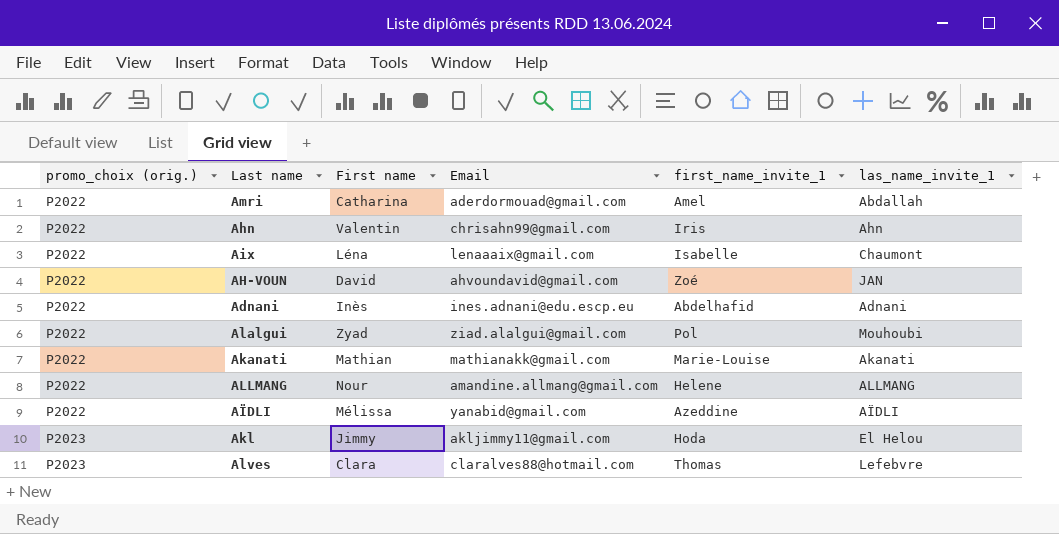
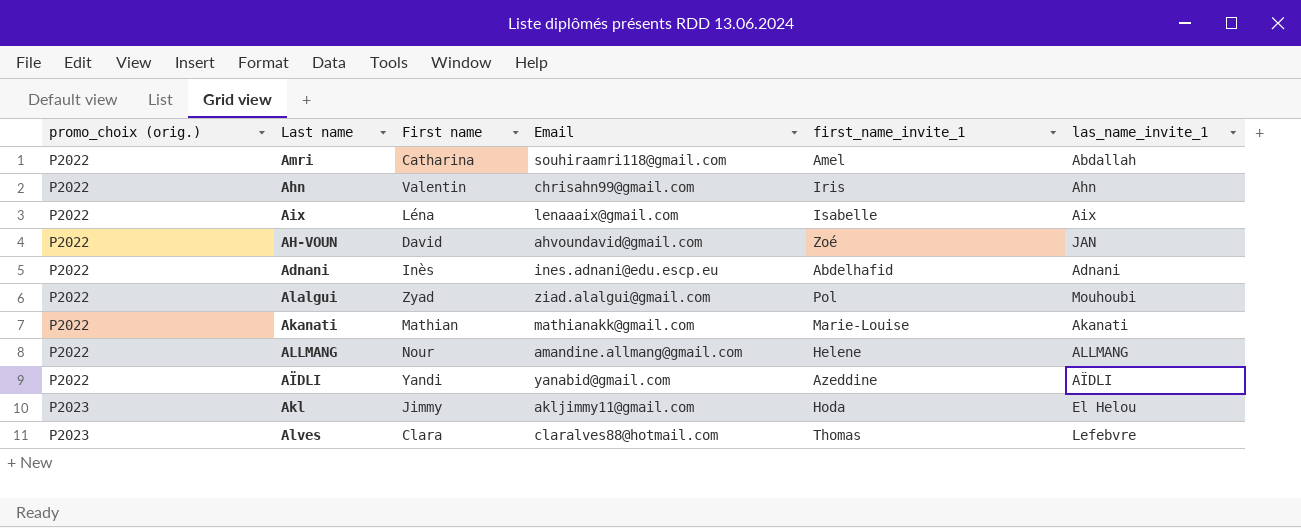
Amri | Email: aderdormouad@gmail.com -> souhiraamri118@gmail.com
Aix | las_name_invite_1: Chaumont -> Aix
AÏDLI | First name: Mélissa -> Yandi

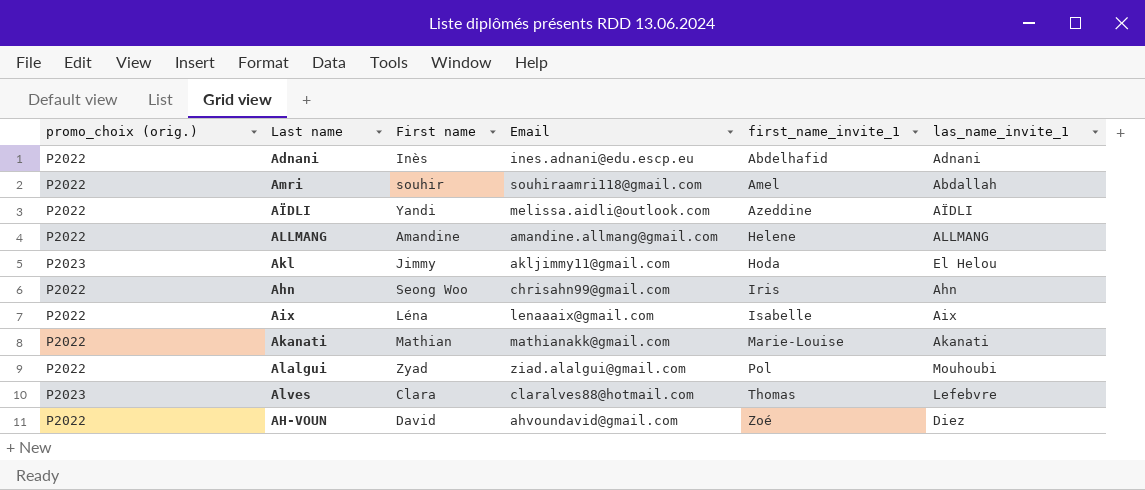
row order: promo_choix (orig.) ascending -> first_name_invite_1 ascending
Amri | First name: Catharina -> souhir
AÏDLI | Email: yanabid@gmail.com -> melissa.aidli@outlook.com
ALLMANG | First name: Nour -> Amandine
Ahn | First name: Valentin -> Seong Woo
AH-VOUN | las_name_invite_1: JAN -> Diez

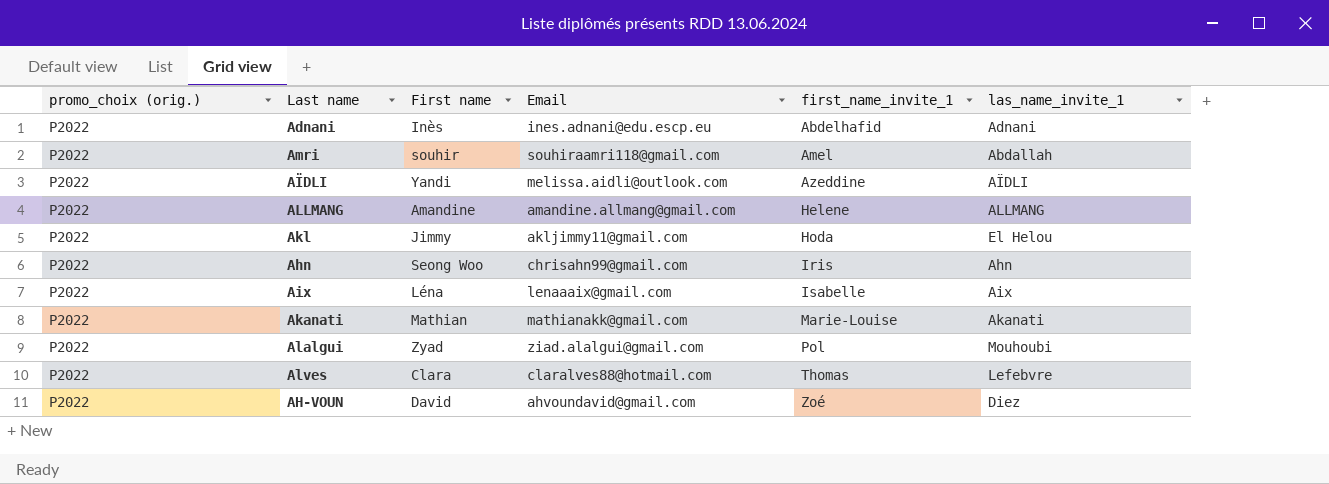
Akl | promo_choix (orig.): P2023 -> P2022
Alves | promo_choix (orig.): P2023 -> P2022

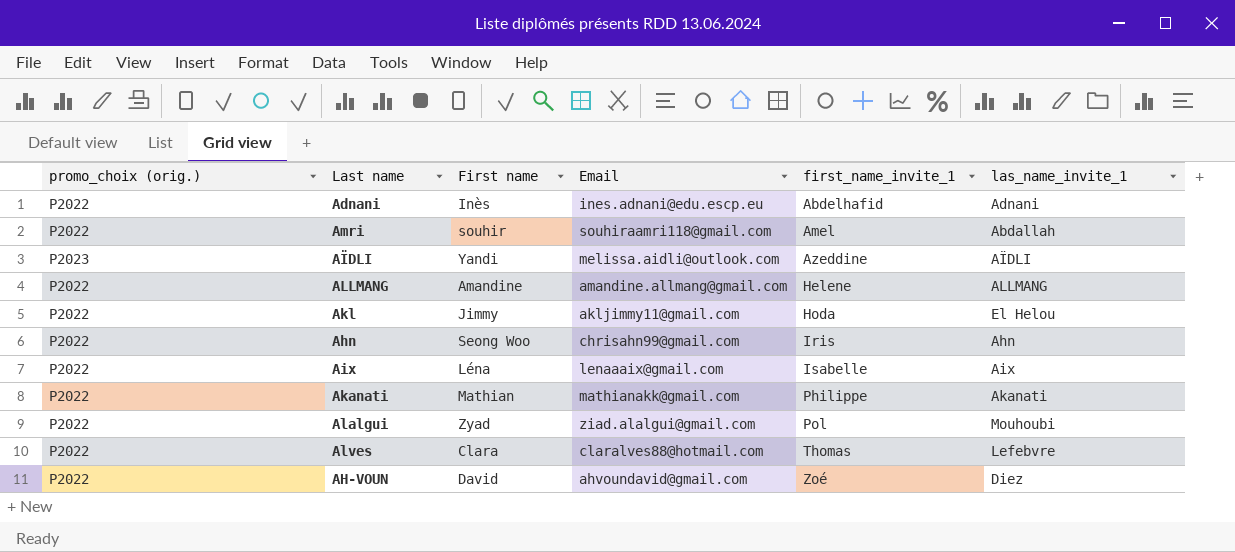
AÏDLI | promo_choix (orig.): P2022 -> P2023
Akanati | first_name_invite_1: Marie-Louise -> Philippe

